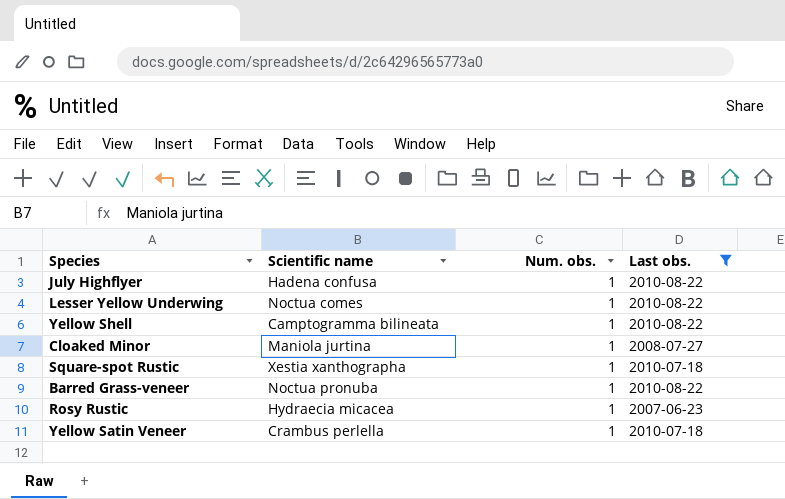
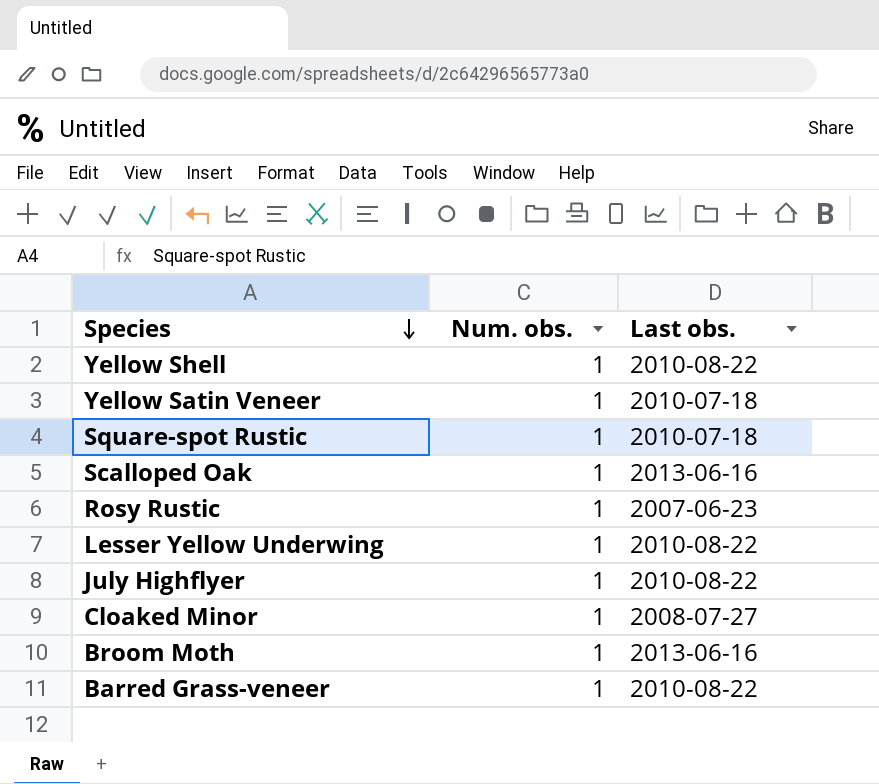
filter: Last obs. != 2013-06-16 -> none
row order: none -> Species descending
column Scientific name | position: 2 -> none

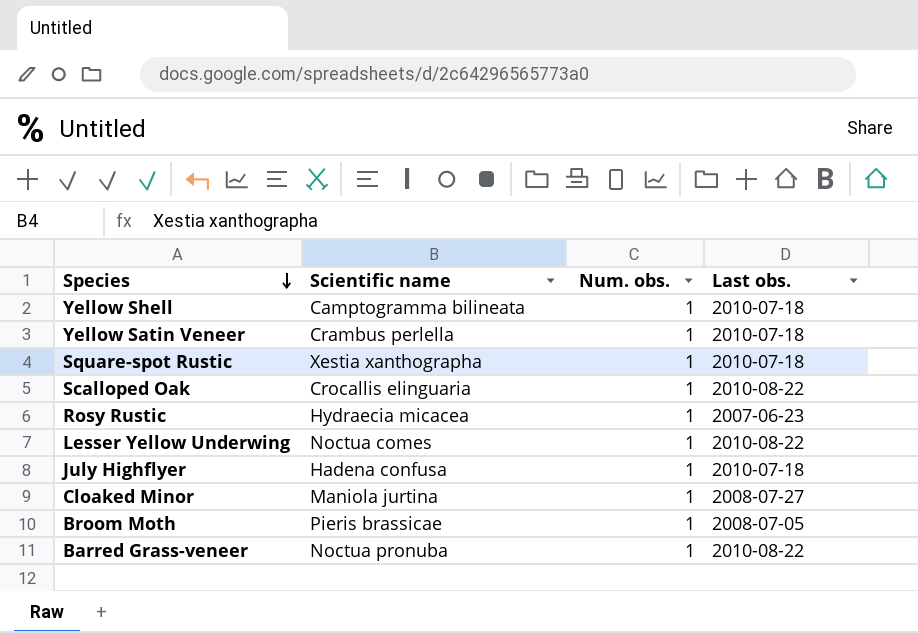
column Scientific name | position: none -> 2
Yellow Shell | Last obs.: 2010-08-22 -> 2010-07-18
Scalloped Oak | Last obs.: 2013-06-16 -> 2010-08-22
July Highflyer | Last obs.: 2010-08-22 -> 2010-07-18
Broom Moth | Last obs.: 2013-06-16 -> 2008-07-05

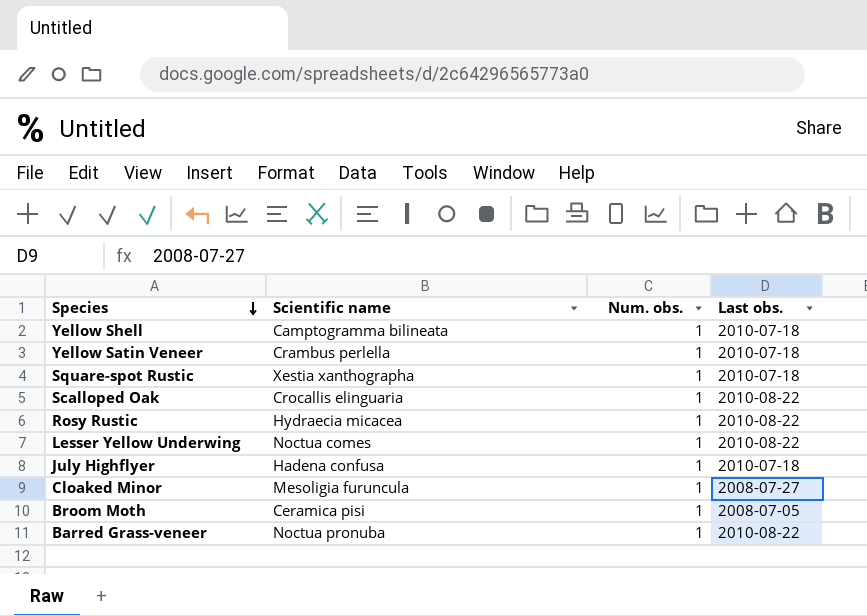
Rosy Rustic | Last obs.: 2007-06-23 -> 2010-08-22
Cloaked Minor | Scientific name: Maniola jurtina -> Mesoligia furuncula
Broom Moth | Scientific name: Pieris brassicae -> Ceramica pisi

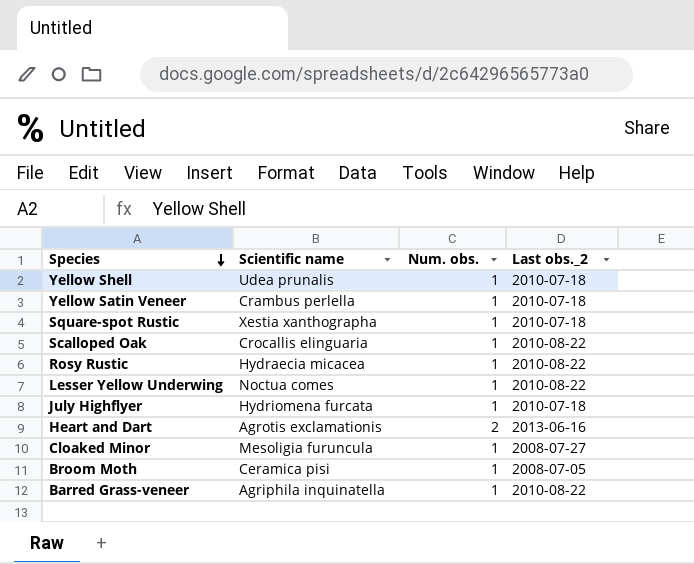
column name: Last obs. -> Last obs._2
Yellow Shell | Scientific name: Camptogramma bilineata -> Udea prunalis
July Highflyer | Scientific name: Hadena confusa -> Hydriomena furcata
row Heart and Dart: none -> Agrotis exclamationis | 2 | 2013-06-16
Barred Grass-veneer | Scientific name: Noctua pronuba -> Agriphila inquinatella

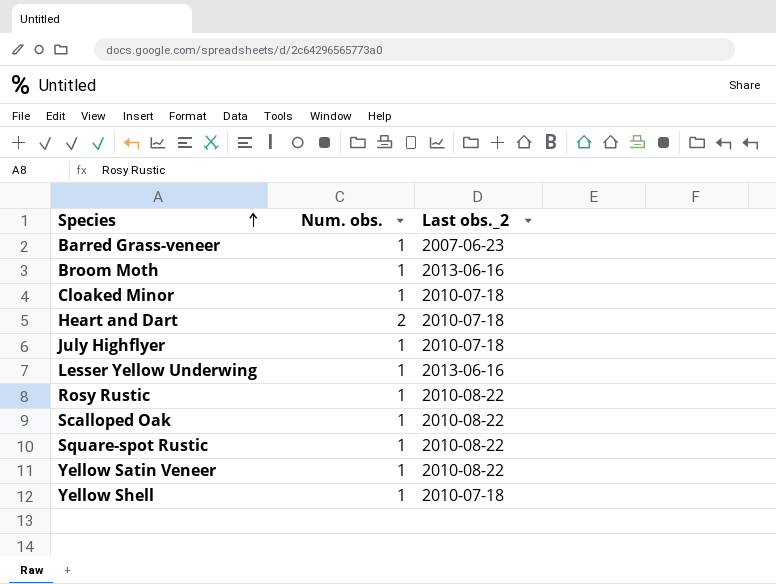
row order: Species descending -> Species ascending
column Scientific name | position: 2 -> none
Barred Grass-veneer | Last obs._2: 2010-08-22 -> 2007-06-23
Broom Moth | Last obs._2: 2008-07-05 -> 2013-06-16
Cloaked Minor | Last obs._2: 2008-07-27 -> 2010-07-18
Heart and Dart | Last obs._2: 2013-06-16 -> 2010-07-18
Lesser Yellow Underwing | Last obs._2: 2010-08-22 -> 2013-06-16
Square-spot Rustic | Last obs._2: 2010-07-18 -> 2010-08-22
Yellow Satin Veneer | Last obs._2: 2010-07-18 -> 2010-08-22

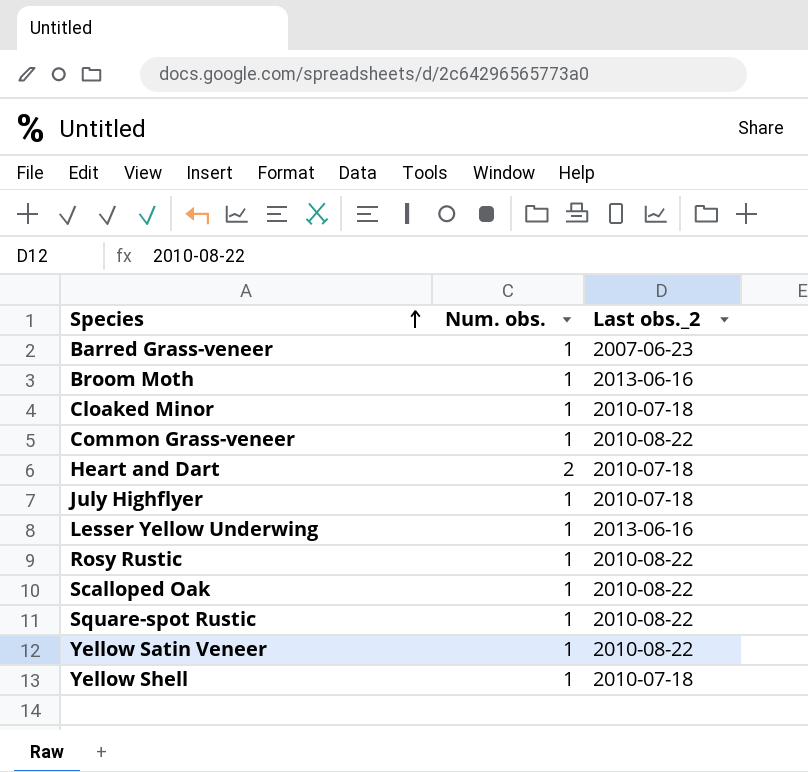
row Common Grass-veneer: none -> 1 | 2010-08-22

